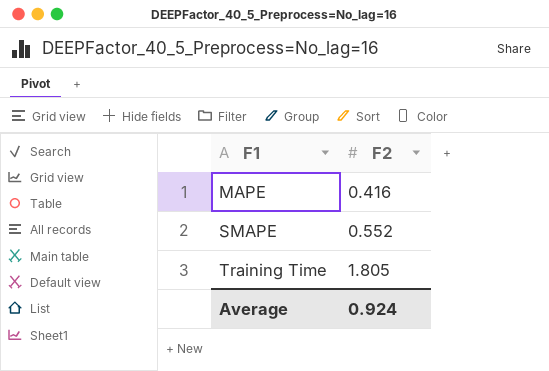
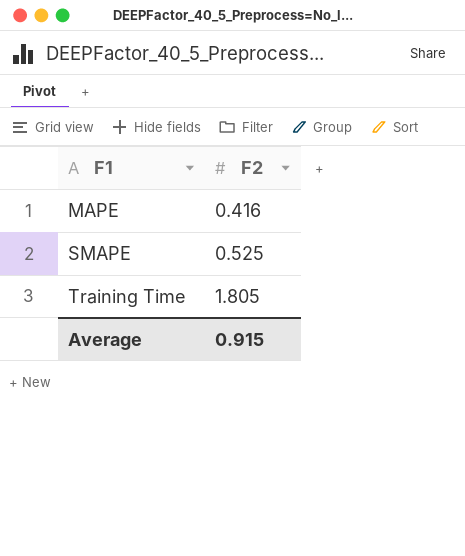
SMAPE | F2: 0.552 -> 0.525
Average | F2: 0.924 -> 0.915

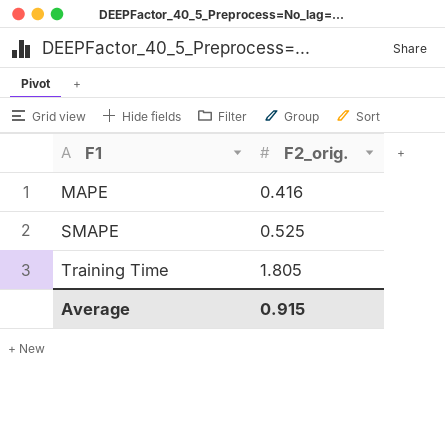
column name: F2 -> F2_orig.

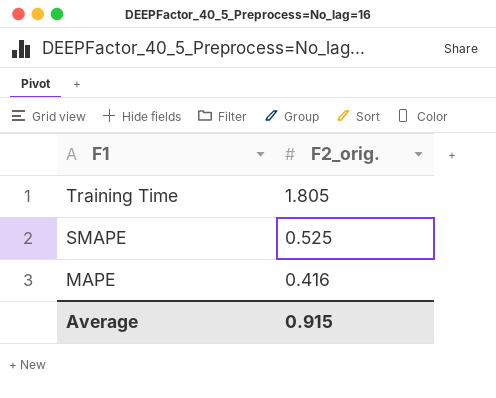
row order: F1 ascending -> F1 descending

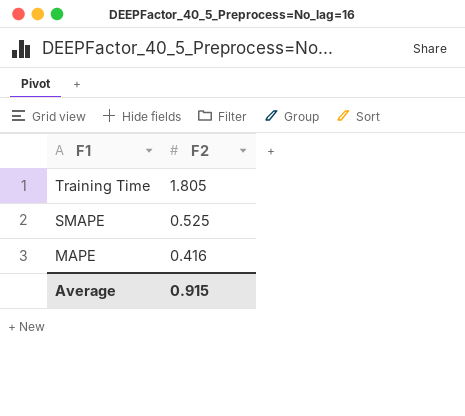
column name: F2_orig. -> F2

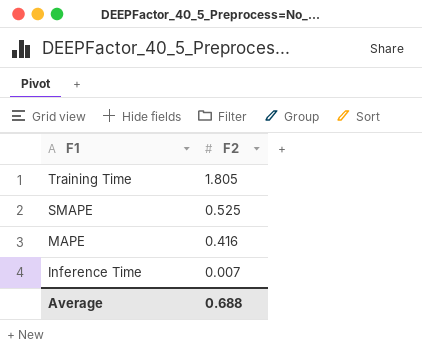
row Inference Time: none -> 0.007
Average | F2: 0.915 -> 0.688

